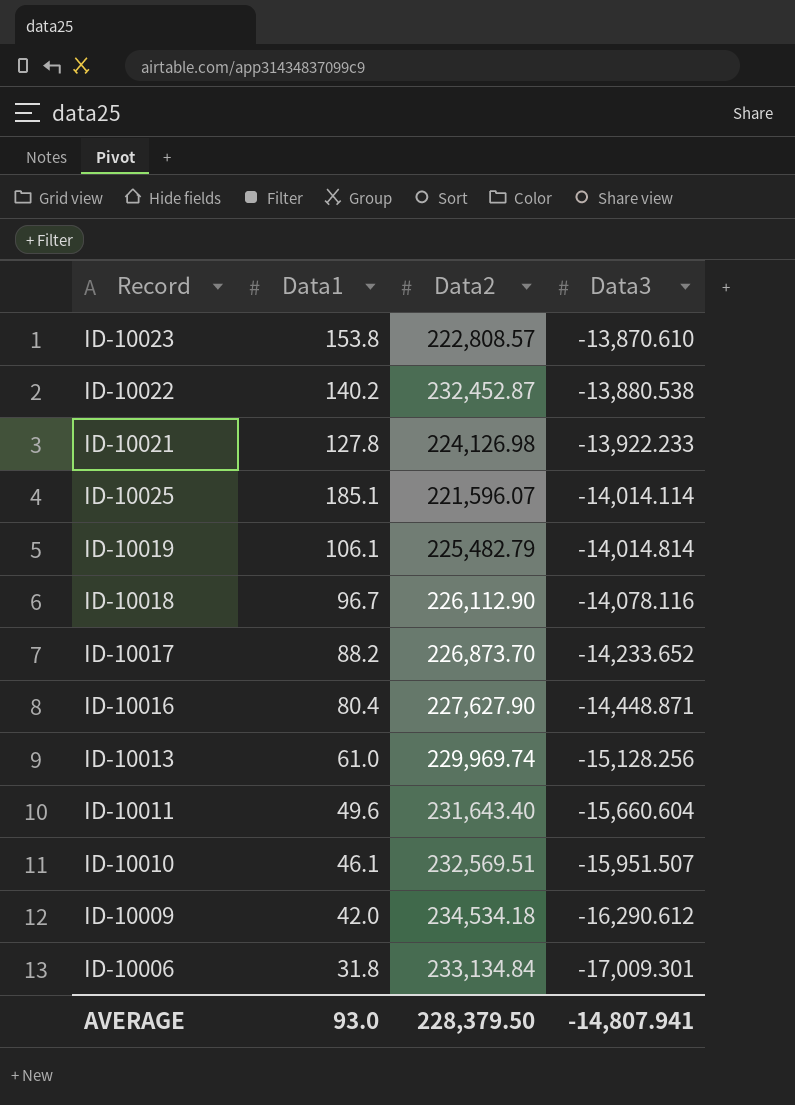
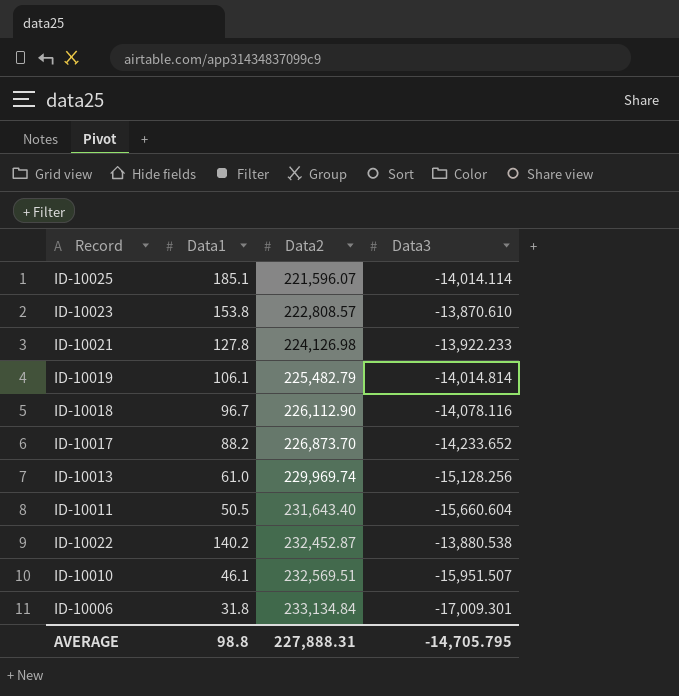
row order: Data3 descending -> Data2 ascending
row ID-10016: 80.4 | 227,627.90 | -14,448.871 -> none
row ID-10009: 42.0 | 234,534.18 | -16,290.612 -> none
ID-10011 | Data1: 49.6 -> 50.5
AVERAGE | Data1: 93.0 -> 98.8
AVERAGE | Data2: 228,379.50 -> 227,888.31
AVERAGE | Data3: -14,807.941 -> -14,705.795

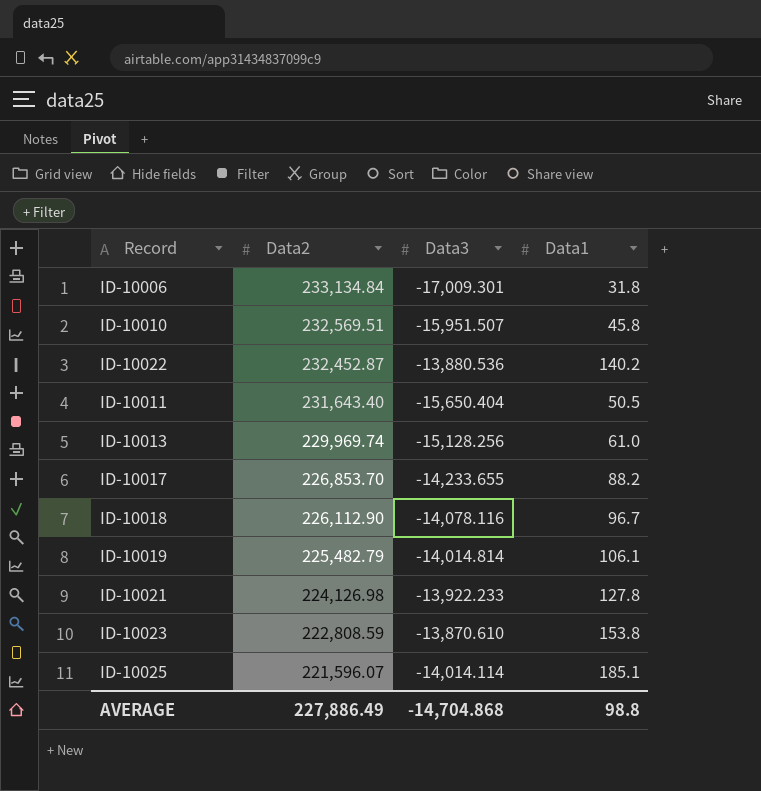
row order: Data2 ascending -> Data2 descending
column Data1 | position: 2 -> 4
ID-10010 | Data1: 46.1 -> 45.8
ID-10022 | Data3: -13,880.538 -> -13,880.536
ID-10011 | Data3: -15,660.604 -> -15,650.404
ID-10017 | Data2: 226,873.70 -> 226,853.70
ID-10017 | Data3: -14,233.652 -> -14,233.655
ID-10023 | Data2: 222,808.57 -> 222,808.59
AVERAGE | Data2: 227,888.31 -> 227,886.49
AVERAGE | Data3: -14,705.795 -> -14,704.868

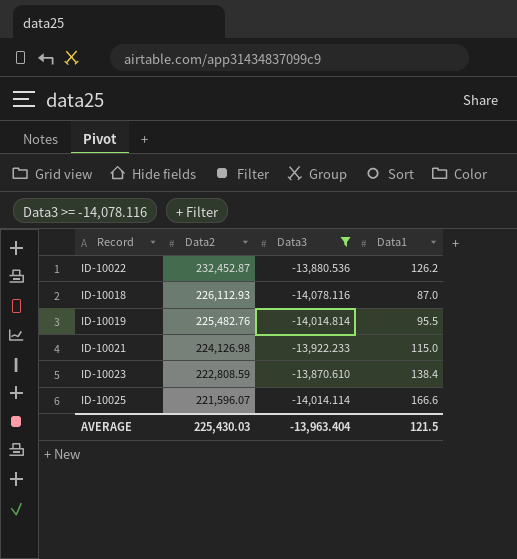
filter: none -> Data3 >= -14,078.116
ID-10022 | Data1: 140.2 -> 126.2
ID-10018 | Data2: 226,112.90 -> 226,112.93
ID-10018 | Data1: 96.7 -> 87.0
ID-10019 | Data2: 225,482.79 -> 225,482.76
ID-10019 | Data1: 106.1 -> 95.5
ID-10021 | Data1: 127.8 -> 115.0
ID-10023 | Data1: 153.8 -> 138.4
ID-10025 | Data1: 185.1 -> 166.6
AVERAGE | Data2: 227,886.49 -> 225,430.03
AVERAGE | Data3: -14,704.868 -> -13,963.404
AVERAGE | Data1: 98.8 -> 121.5

